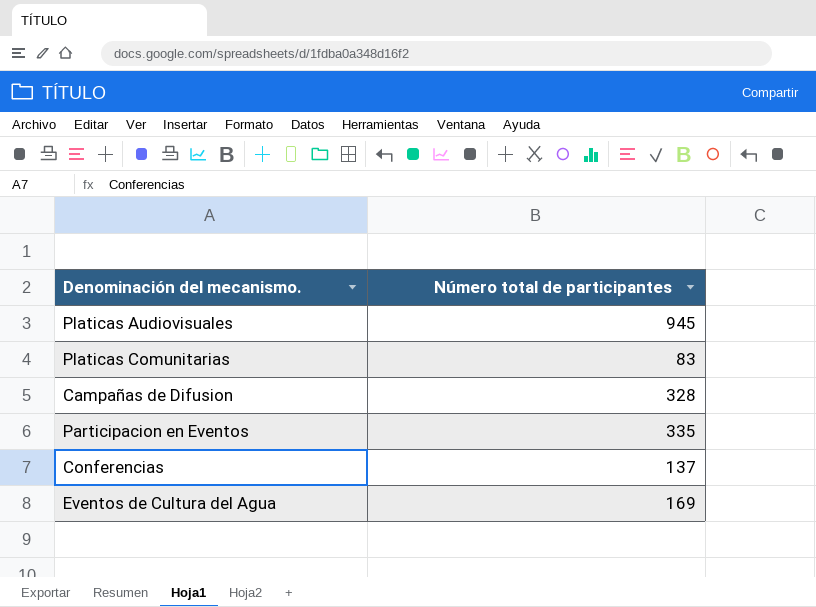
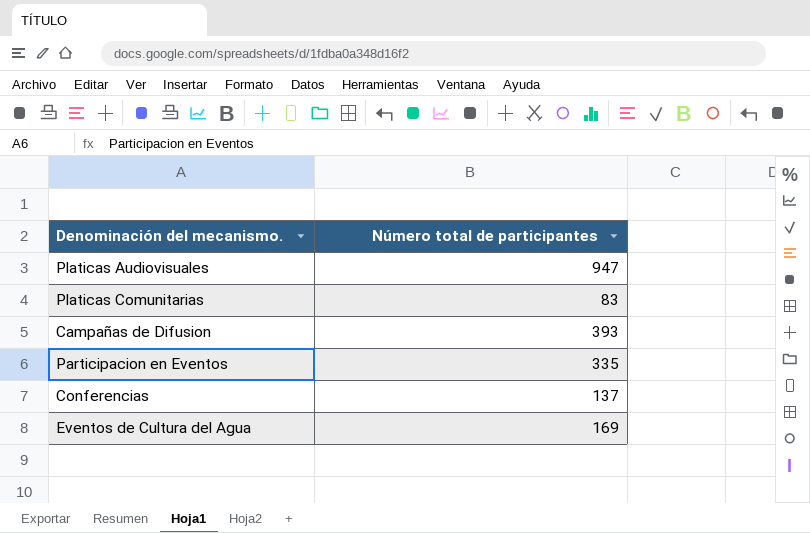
Platicas Audiovisuales | Número total de participantes: 945 -> 947
Campañas de Difusion | Número total de participantes: 328 -> 393

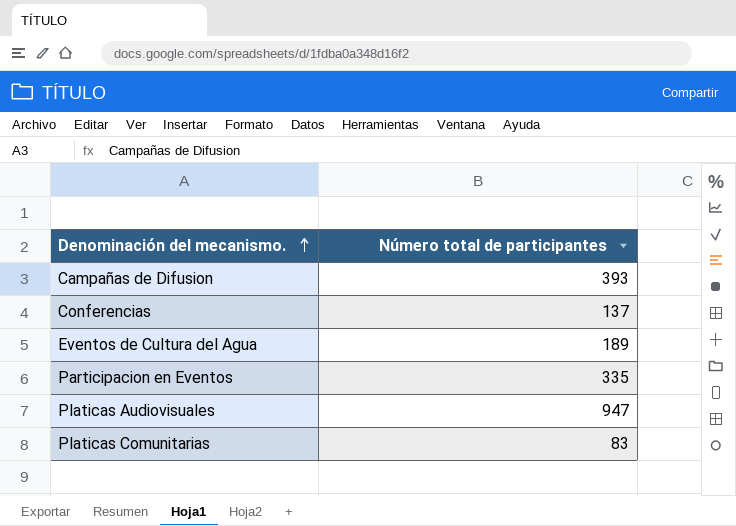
row order: none -> Denominación del mecanismo. ascending
Eventos de Cultura del Agua | Número total de participantes: 169 -> 189

